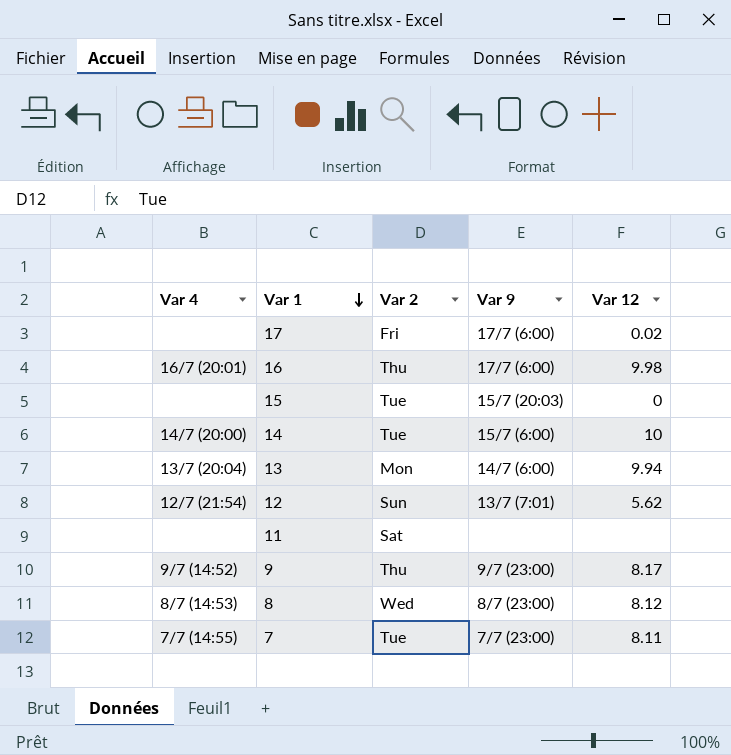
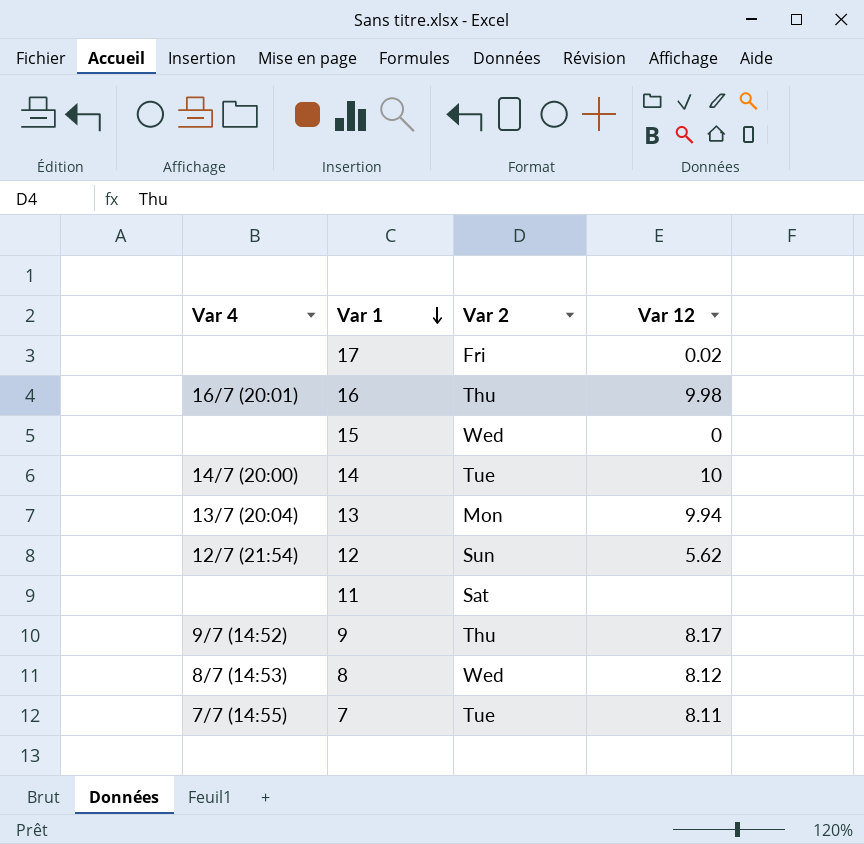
column Var 9 | position: 4 -> none
15 | Var 2: Tue -> Wed

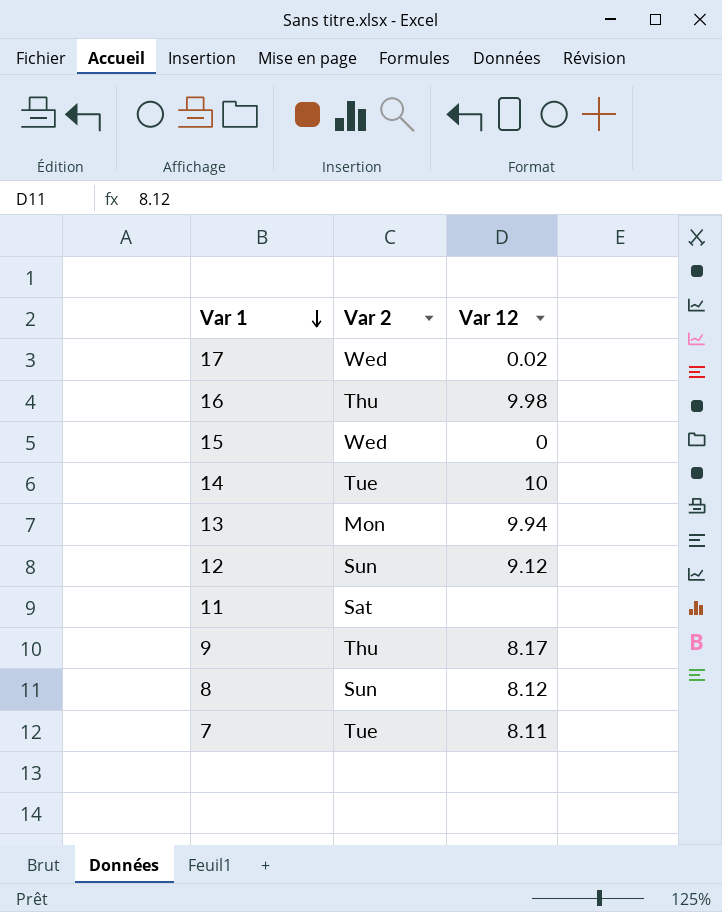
column Var 4 | position: 1 -> none
17 | Var 2: Fri -> Wed
12 | Var 12: 5.62 -> 9.12
8 | Var 2: Wed -> Sun

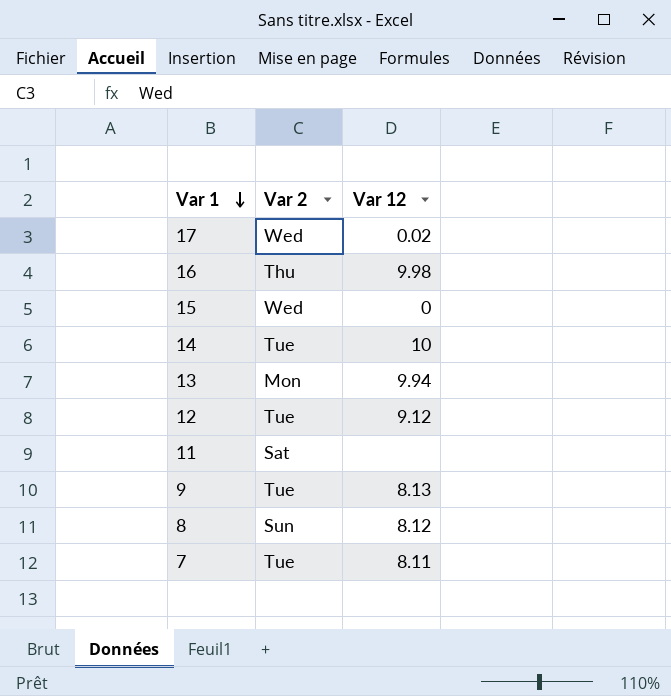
12 | Var 2: Sun -> Tue
9 | Var 2: Thu -> Tue
9 | Var 12: 8.17 -> 8.13

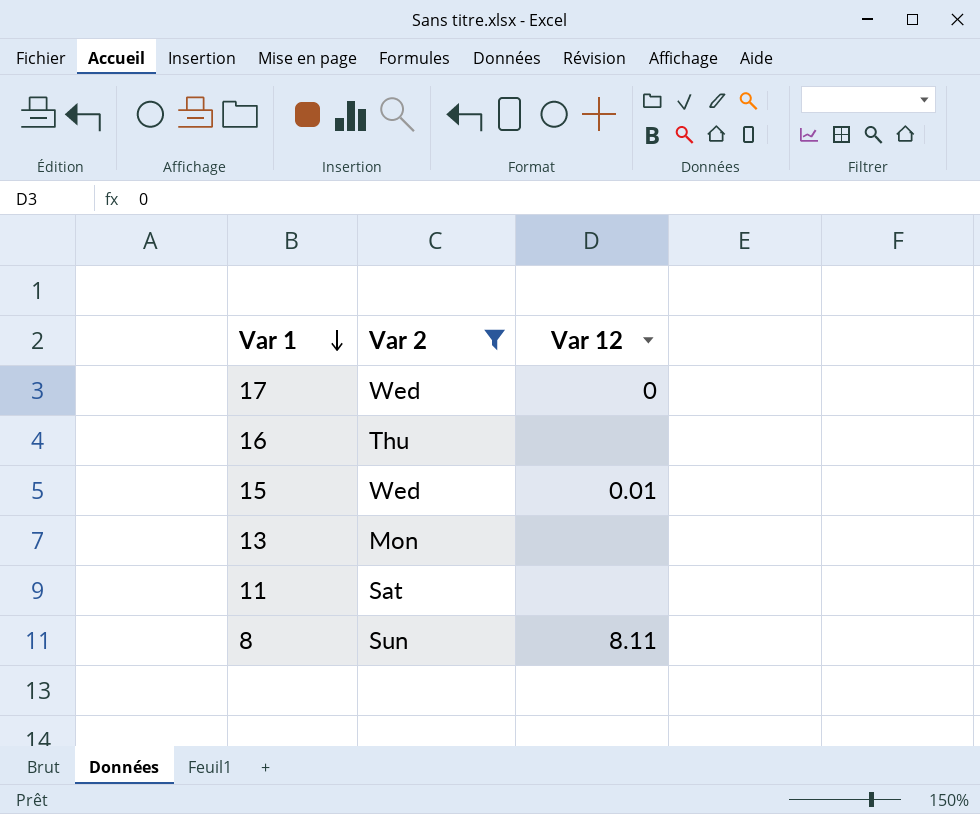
filter: none -> Var 2 != Tue
17 | Var 12: 0.02 -> 0
16 | Var 12: 9.98 -> none
15 | Var 12: 0 -> 0.01
13 | Var 12: 9.94 -> none
8 | Var 12: 8.12 -> 8.11

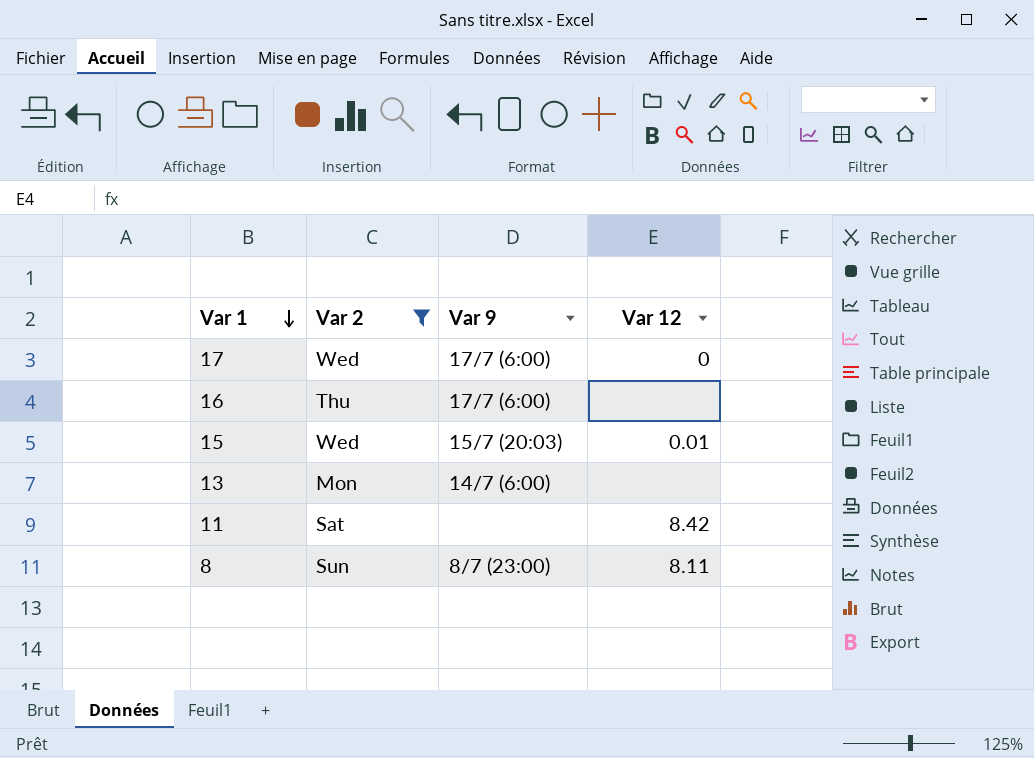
column Var 9 | position: none -> 3
11 | Var 12: none -> 8.42

